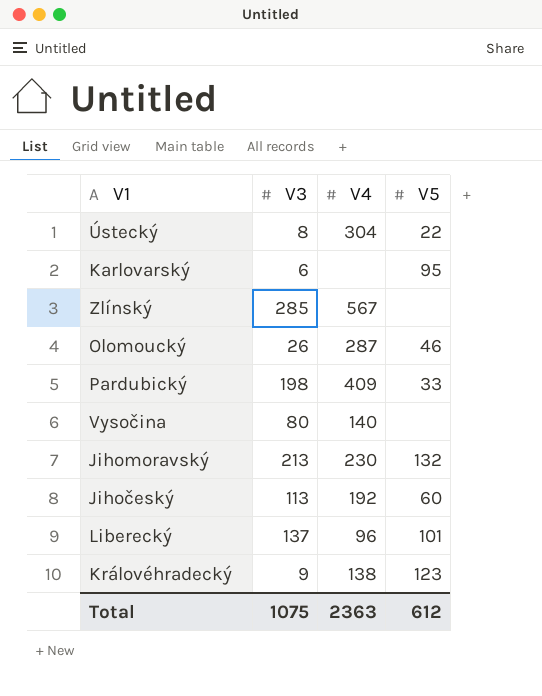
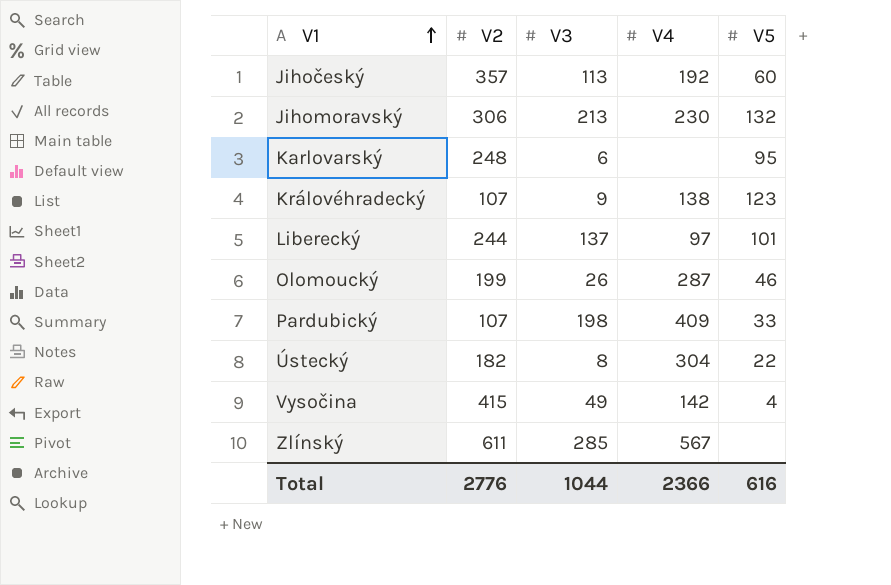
row order: none -> V1 ascending
column V2 | position: none -> 2
Liberecký | V4: 96 -> 97
Vysočina | V3: 80 -> 49
Vysočina | V4: 140 -> 142
Vysočina | V5: none -> 4
Total | V3: 1075 -> 1044
Total | V4: 2363 -> 2366
Total | V5: 612 -> 616

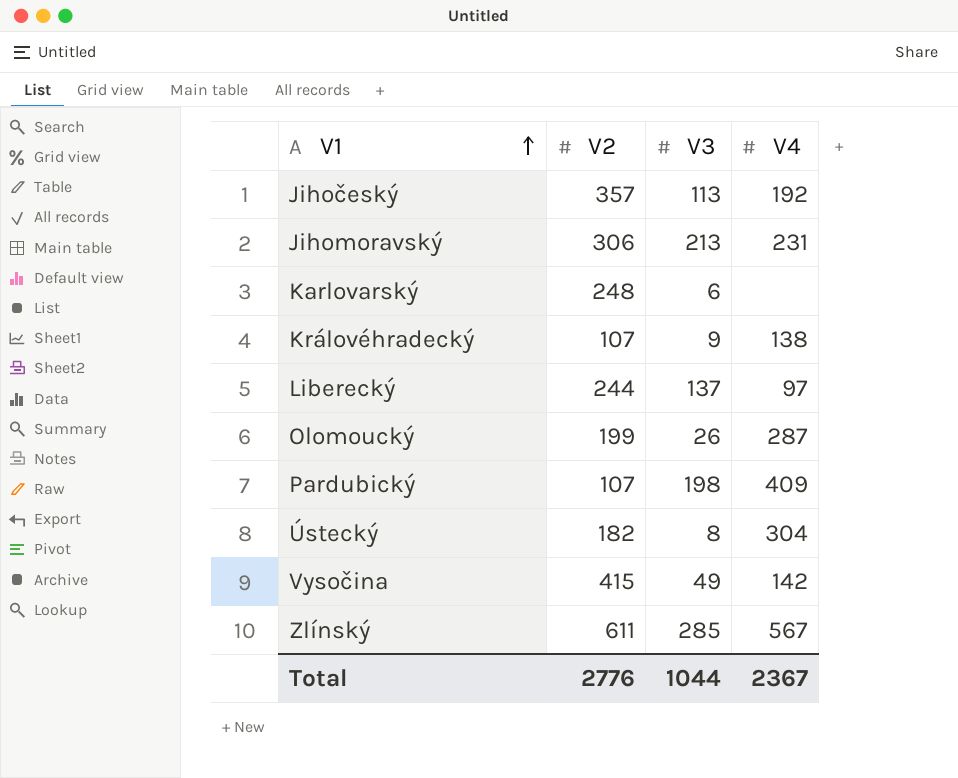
column V5 | position: 5 -> none
Jihomoravský | V4: 230 -> 231
Total | V4: 2366 -> 2367

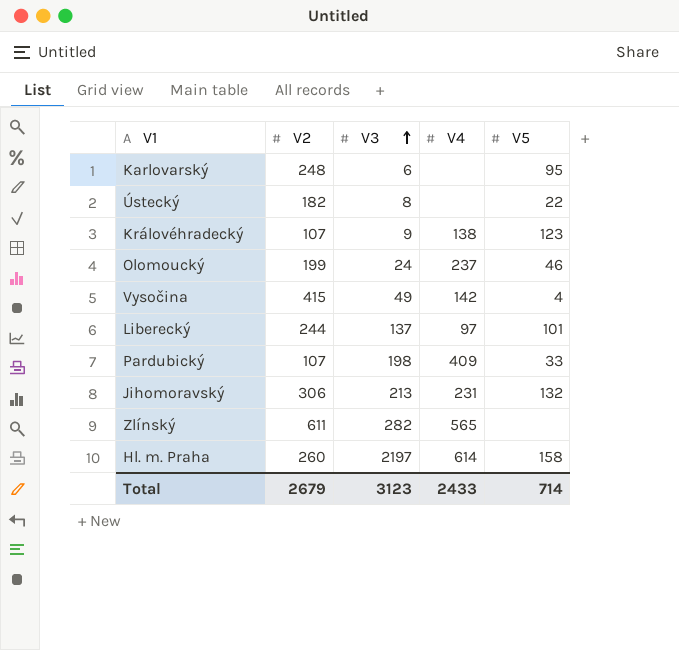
row order: V1 ascending -> V3 ascending
column V5 | position: none -> 5
row Jihočeský: 357 | 113 | 192 -> none
Ústecký | V4: 304 -> none
Olomoucký | V3: 26 -> 24
Olomoucký | V4: 287 -> 237
Zlínský | V3: 285 -> 282
Zlínský | V4: 567 -> 565
row Hl. m. Praha: none -> 260 | 2197 | 614 | 158
Total | V2: 2776 -> 2679
Total | V3: 1044 -> 3123
Total | V4: 2367 -> 2433

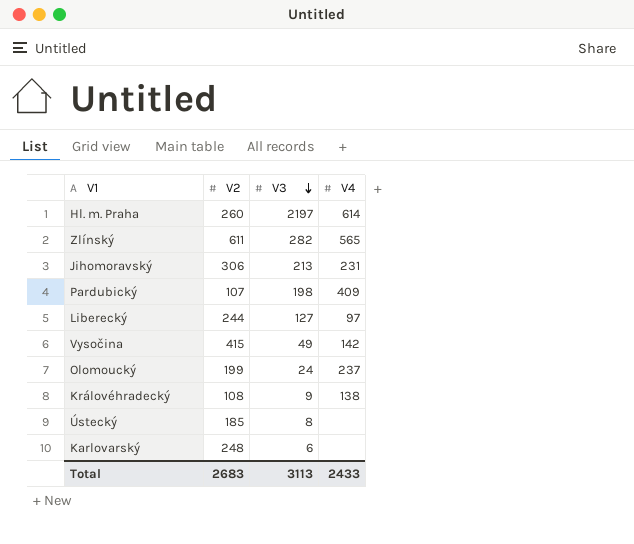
row order: V3 ascending -> V3 descending
column V5 | position: 5 -> none
Liberecký | V3: 137 -> 127
Královéhradecký | V2: 107 -> 108
Ústecký | V2: 182 -> 185
Total | V2: 2679 -> 2683
Total | V3: 3123 -> 3113

